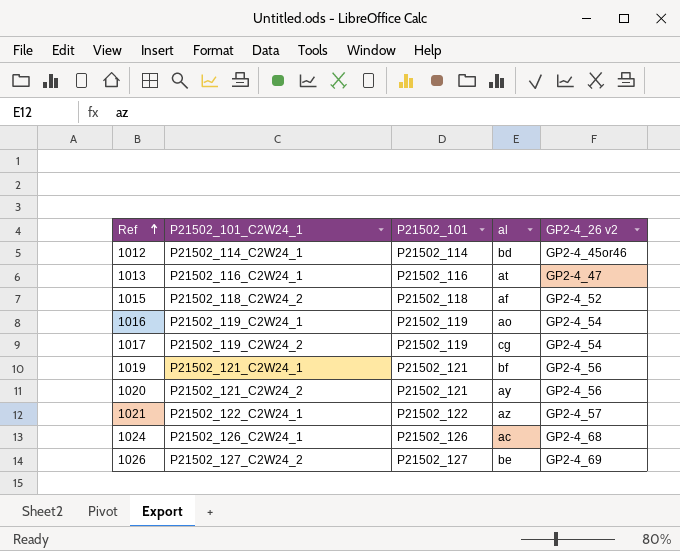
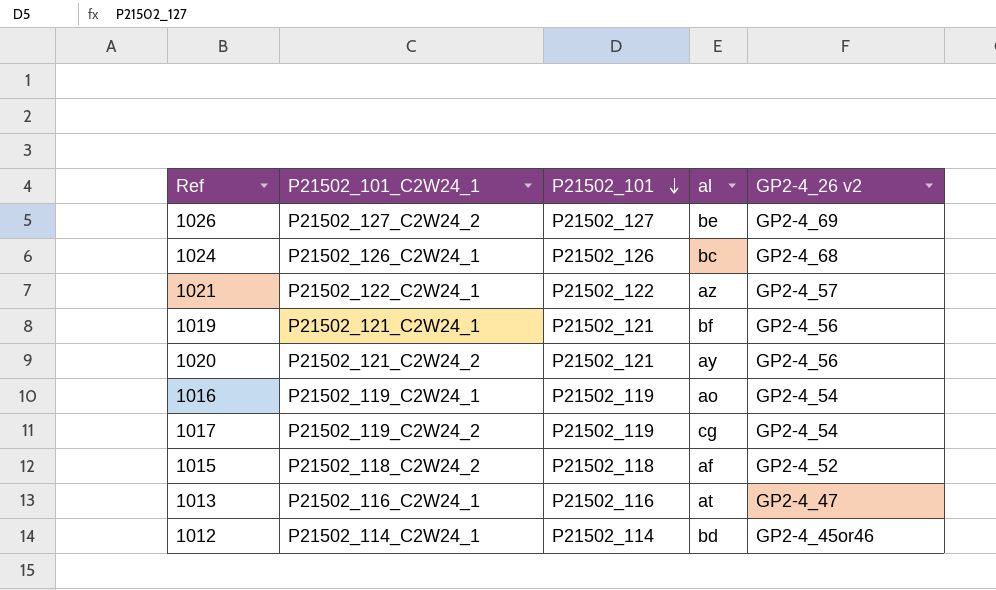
row order: Ref ascending -> P21502_101 descending
1024 | al: ac -> bc

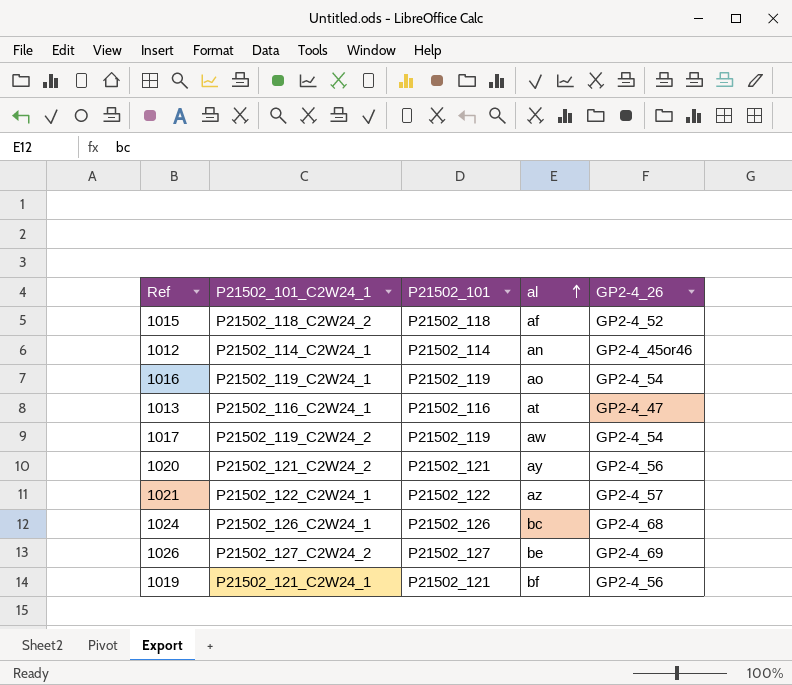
row order: P21502_101 descending -> al ascending
column name: GP2-4_26 v2 -> GP2-4_26
1012 | al: bd -> an
1017 | al: cg -> aw

